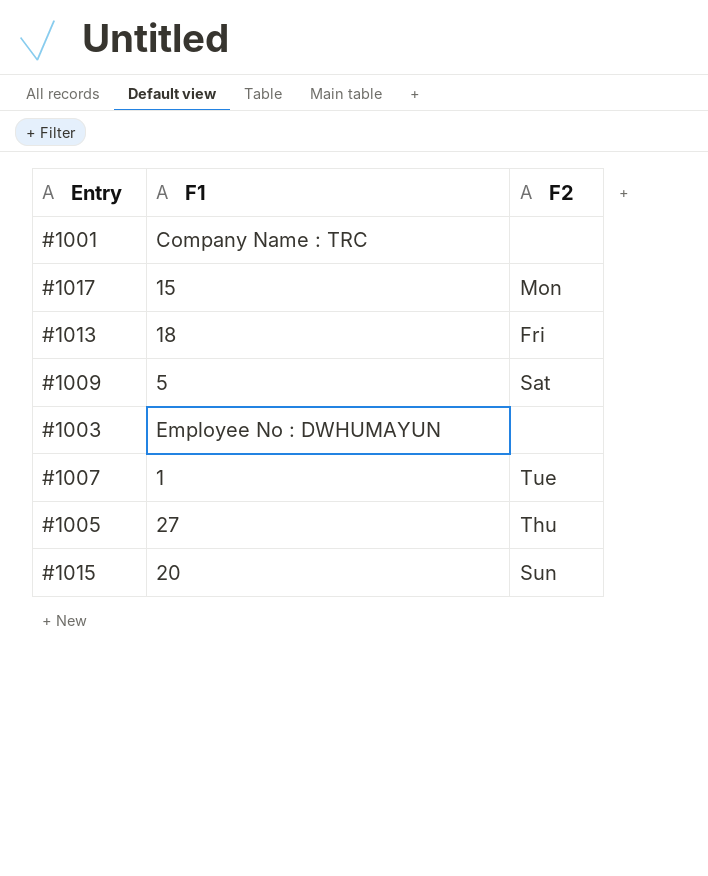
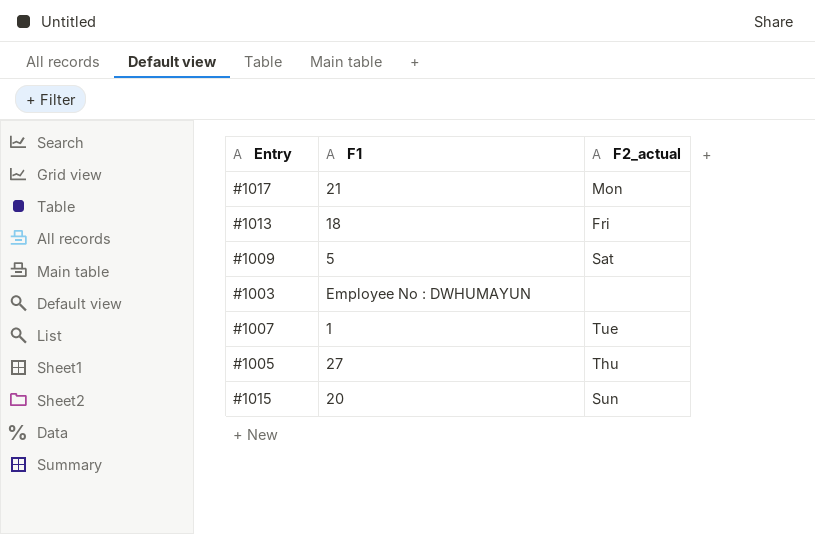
column name: F2 -> F2_actual
row #1001: Company Name : TRC | none -> none
#1017 | F1: 15 -> 21

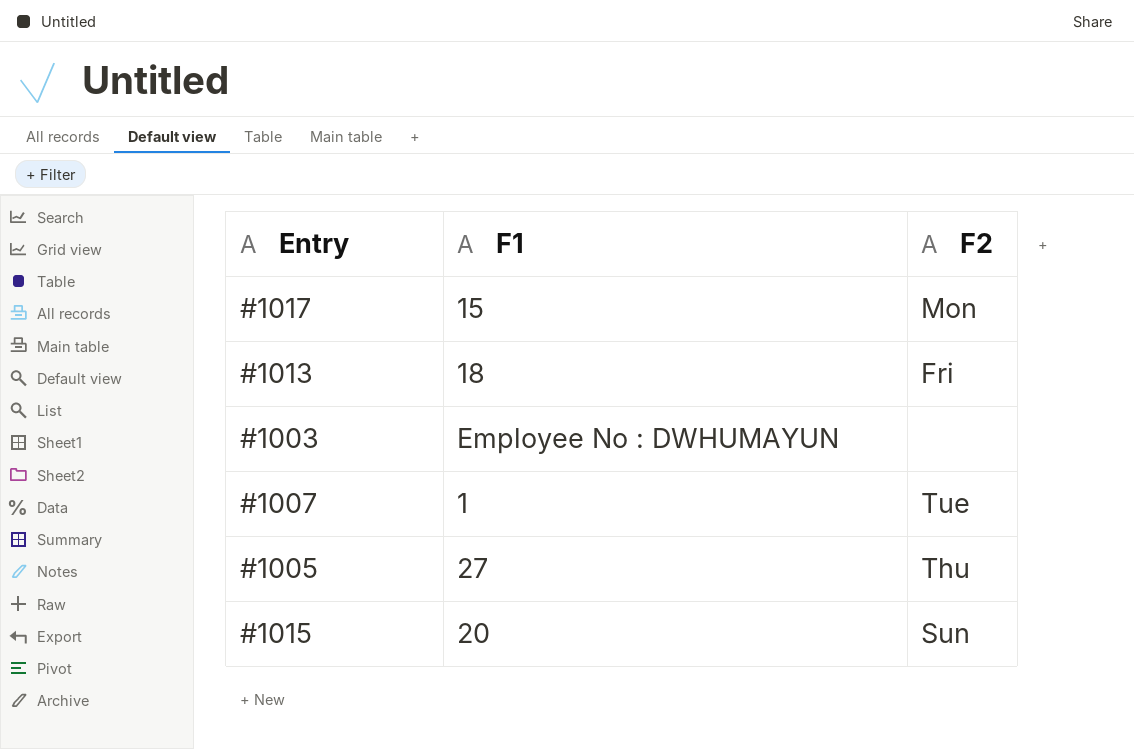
column name: F2_actual -> F2
row #1009: 5 | Sat -> none
#1017 | F1: 21 -> 15

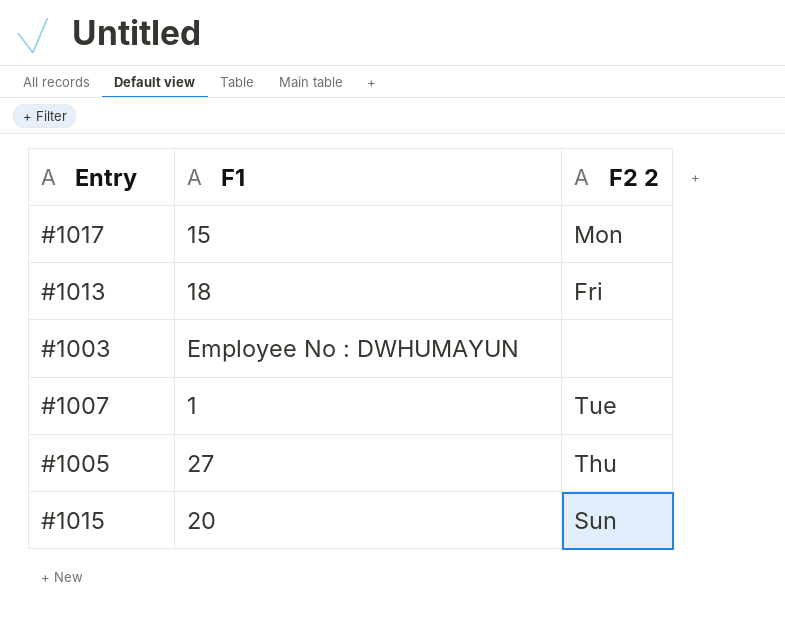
column name: F2 -> F2 2

